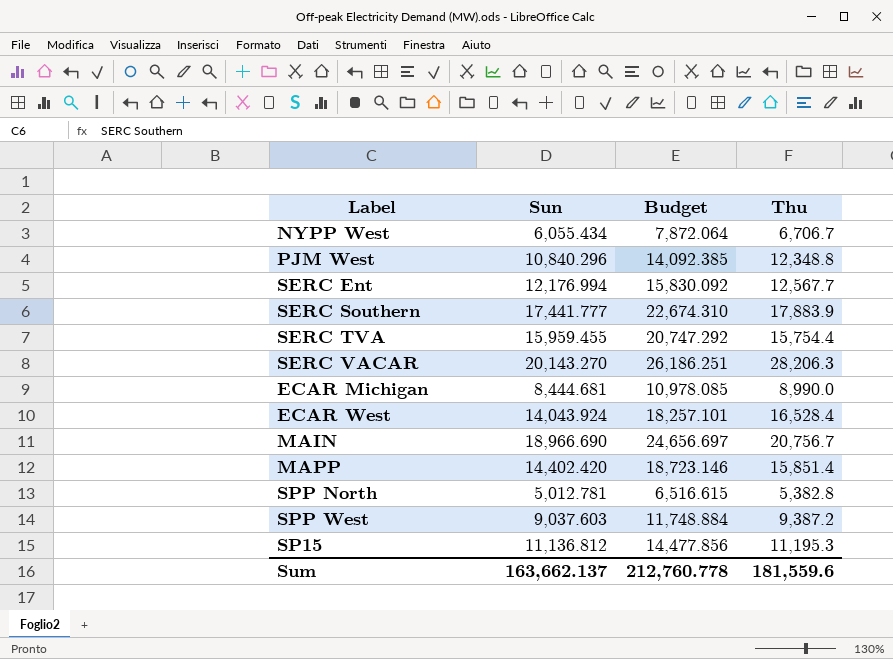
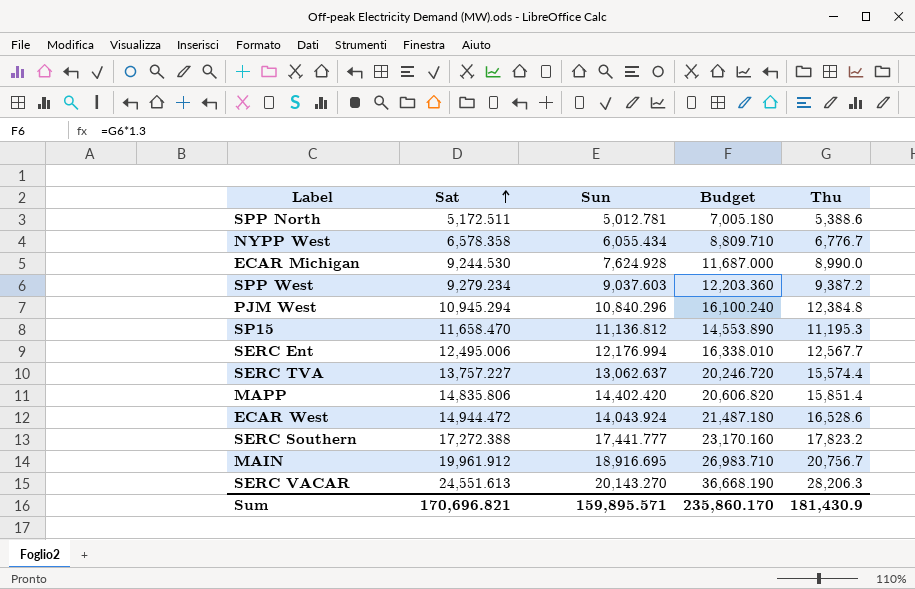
row order: none -> Sat ascending
column Sat | position: none -> 2
column Budget | formula: [Sun] * 1.3 -> [Thu] * 1.3
SPP North | Thu: 5,382.8 -> 5,388.6
NYPP West | Thu: 6,706.7 -> 6,776.7
ECAR Michigan | Sun: 8,444.681 -> 7,624.928
PJM West | Thu: 12,348.8 -> 12,384.8
SERC TVA | Sun: 15,959.455 -> 13,062.637
SERC TVA | Thu: 15,754.4 -> 15,574.4
ECAR West | Thu: 16,528.4 -> 16,528.6
SERC Southern | Thu: 17,883.9 -> 17,823.2
MAIN | Sun: 18,966.690 -> 18,916.695
Sum | Sun: 163,662.137 -> 159,895.571
Sum | Budget: 212,760.778 -> 235,860.170
Sum | Thu: 181,559.6 -> 181,430.9

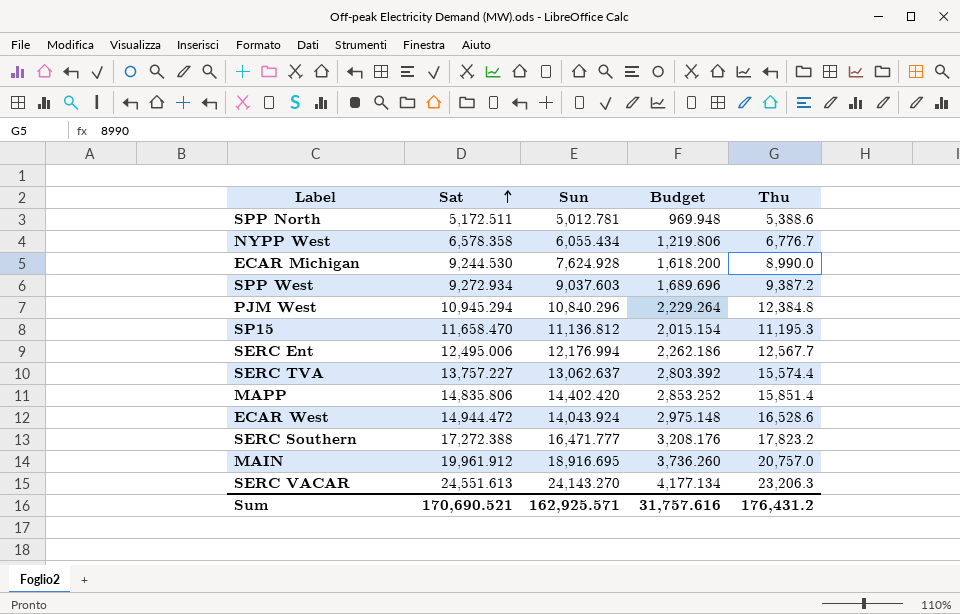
column Budget | formula: [Thu] * 1.3 -> [Thu] * 0.18
SPP West | Sat: 9,279.234 -> 9,272.934
SERC Southern | Sun: 17,441.777 -> 16,471.777
MAIN | Thu: 20,756.7 -> 20,757.0
SERC VACAR | Sun: 20,143.270 -> 24,143.270
SERC VACAR | Thu: 28,206.3 -> 23,206.3
Sum | Sat: 170,696.821 -> 170,690.521
Sum | Sun: 159,895.571 -> 162,925.571
Sum | Budget: 235,860.170 -> 31,757.616
Sum | Thu: 181,430.9 -> 176,431.2

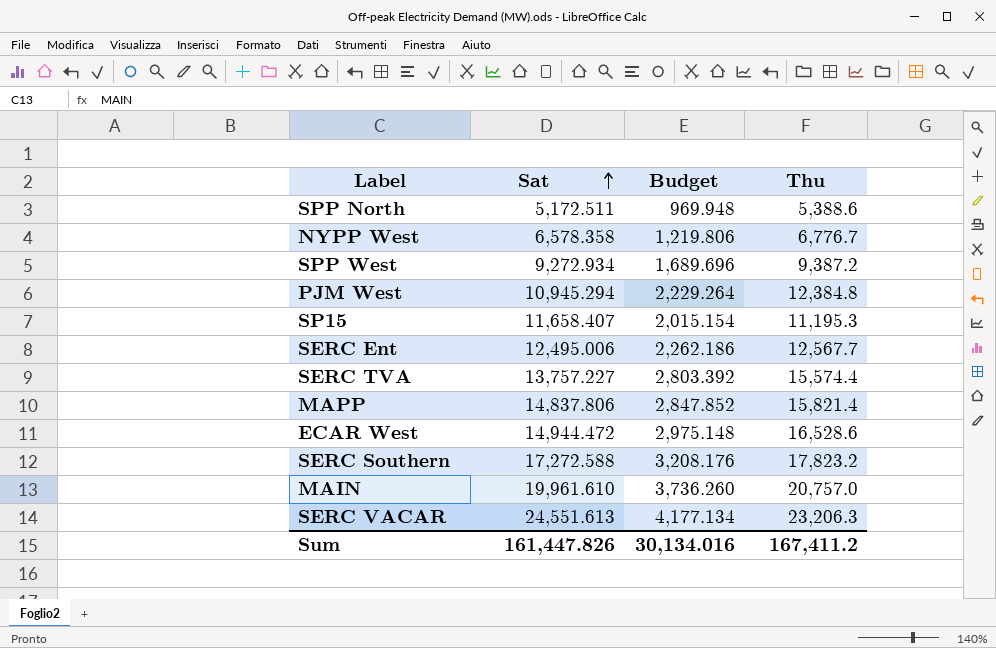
column Sun | position: 3 -> none
row ECAR Michigan: 9,244.530 | 7,624.928 | 1,618.200 | 8,990.0 -> none
SP15 | Sat: 11,658.470 -> 11,658.407
MAPP | Sat: 14,835.806 -> 14,837.806
MAPP | Budget: 2,853.252 -> 2,847.852
MAPP | Thu: 15,851.4 -> 15,821.4
SERC Southern | Sat: 17,272.388 -> 17,272.588
MAIN | Sat: 19,961.912 -> 19,961.610
Sum | Sat: 170,690.521 -> 161,447.826
Sum | Budget: 31,757.616 -> 30,134.016
Sum | Thu: 176,431.2 -> 167,411.2

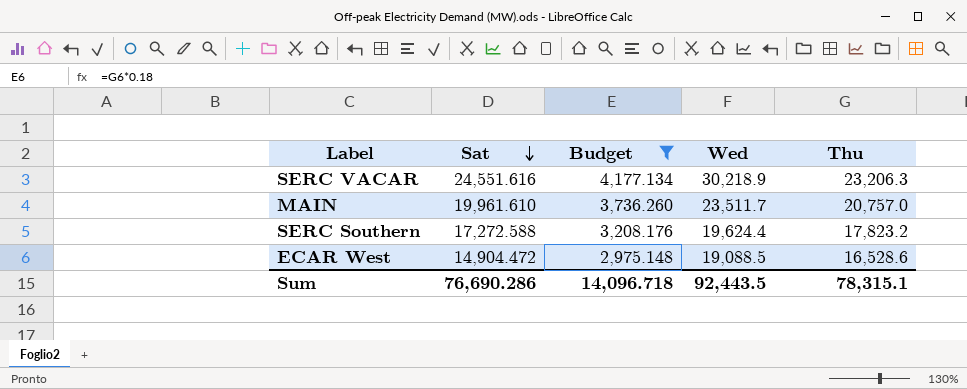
filter: none -> Budget >= 2,975.148
row order: Sat ascending -> Sat descending
column Wed | position: none -> 4
SERC VACAR | Sat: 24,551.613 -> 24,551.616
ECAR West | Sat: 14,944.472 -> 14,904.472
Sum | Sat: 161,447.826 -> 76,690.286
Sum | Budget: 30,134.016 -> 14,096.718
Sum | Thu: 167,411.2 -> 78,315.1

